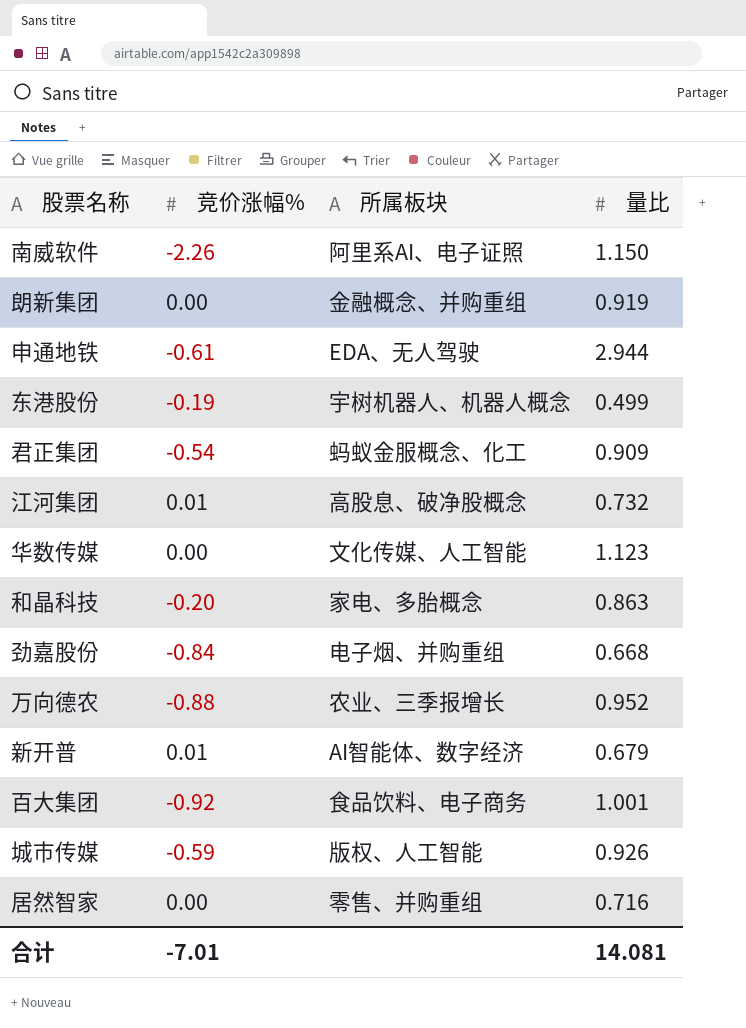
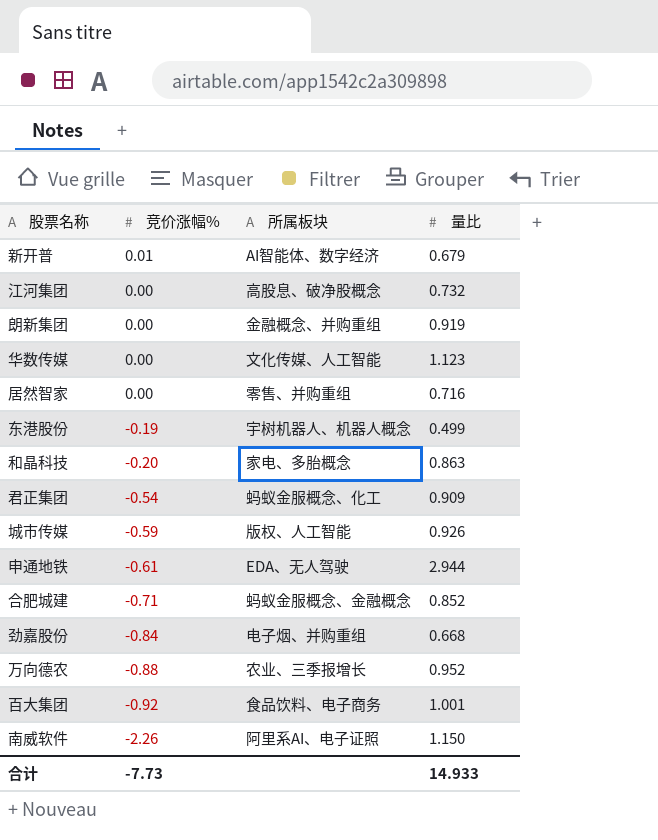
row order: none -> 竞价涨幅% descending
江河集团 | 竞价涨幅%: 0.01 -> 0.00
row 合肥城建: none -> -0.71 | 蚂蚁金服概念、金融概念 | 0.852
合计 | 竞价涨幅%: -7.01 -> -7.73
合计 | 量比: 14.081 -> 14.933

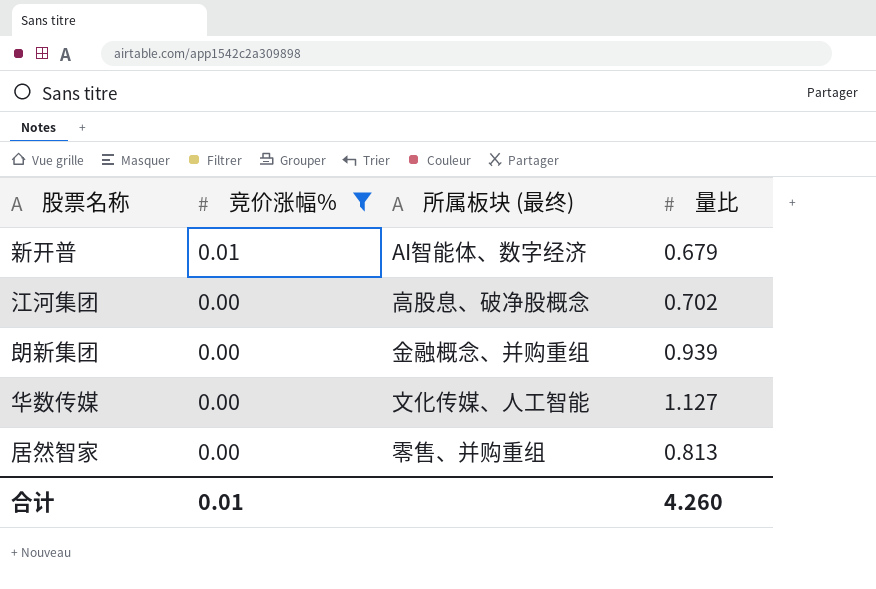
filter: none -> 竞价涨幅% >= 0.00
column name: 所属板块 -> 所属板块 (最终)
江河集团 | 量比: 0.732 -> 0.702
朗新集团 | 量比: 0.919 -> 0.939
华数传媒 | 量比: 1.123 -> 1.127
居然智家 | 量比: 0.716 -> 0.813
合计 | 竞价涨幅%: -7.73 -> 0.01
合计 | 量比: 14.933 -> 4.260

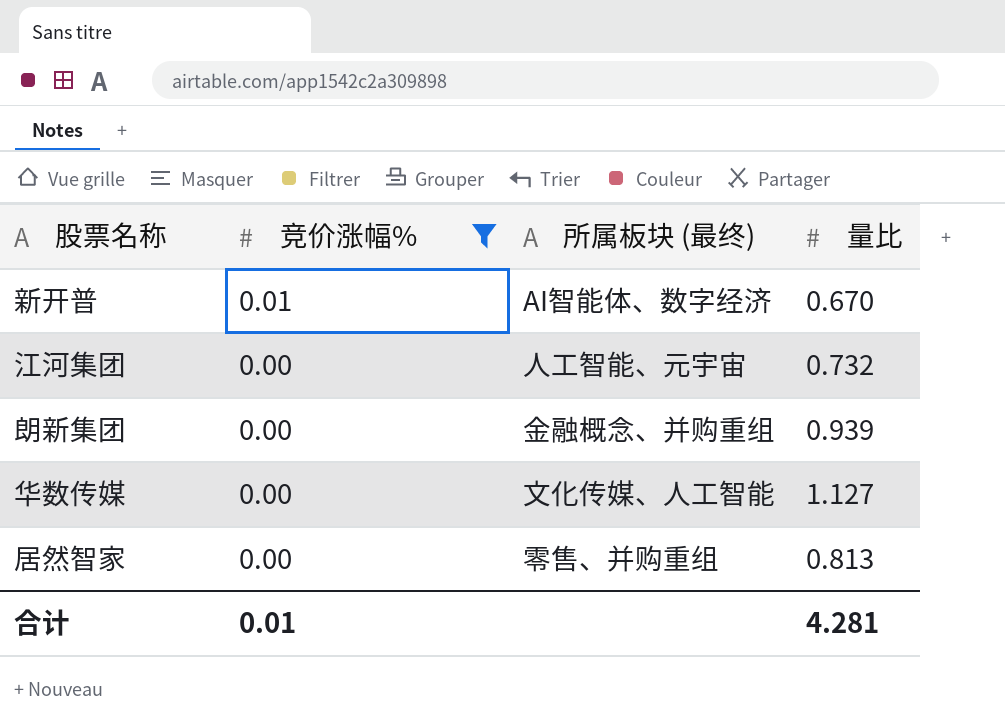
新开普 | 量比: 0.679 -> 0.670
江河集团 | 所属板块 (最终): 高股息、破净股概念 -> 人工智能、元宇宙
江河集团 | 量比: 0.702 -> 0.732
合计 | 量比: 4.260 -> 4.281

